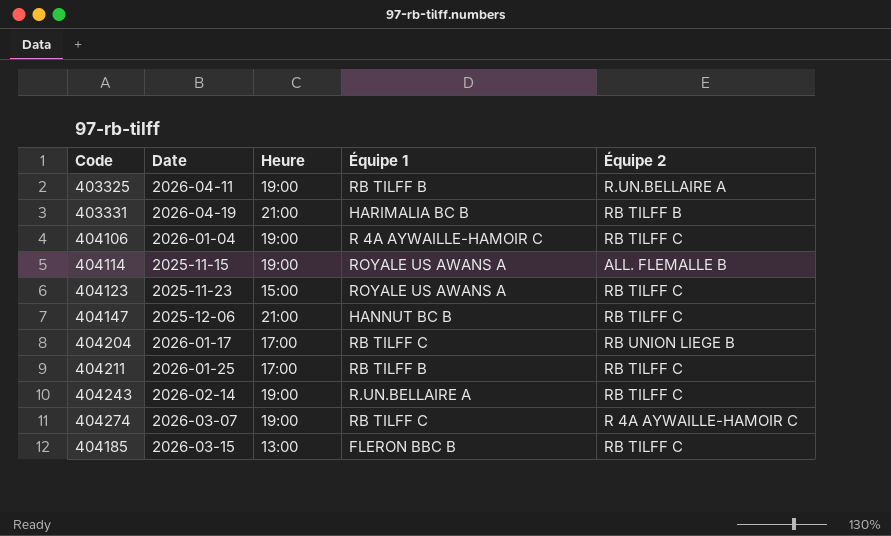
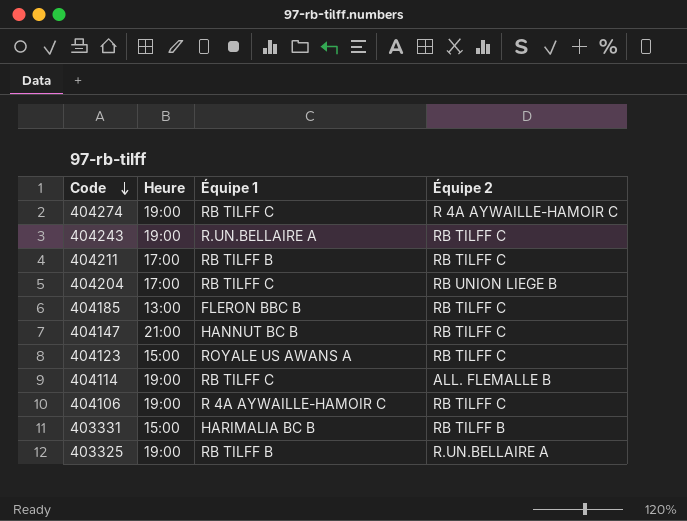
row order: none -> Code descending
column Date | position: 2 -> none
404114 | Équipe 1: ROYALE US AWANS A -> RB TILFF C
403331 | Heure: 21:00 -> 15:00

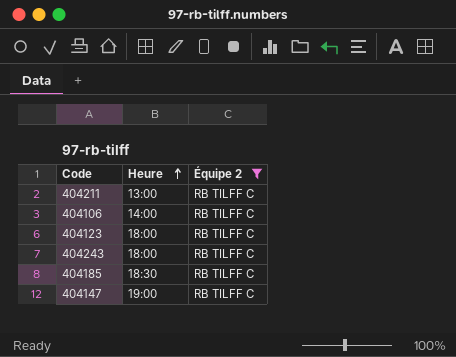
filter: none -> Équipe 2 = RB TILFF C
row order: Code descending -> Heure ascending
column Équipe 1 | position: 3 -> none
404211 | Heure: 17:00 -> 13:00
404106 | Heure: 19:00 -> 14:00
404123 | Heure: 15:00 -> 18:00
404243 | Heure: 19:00 -> 18:00
404185 | Heure: 13:00 -> 18:30
404147 | Heure: 21:00 -> 19:00

